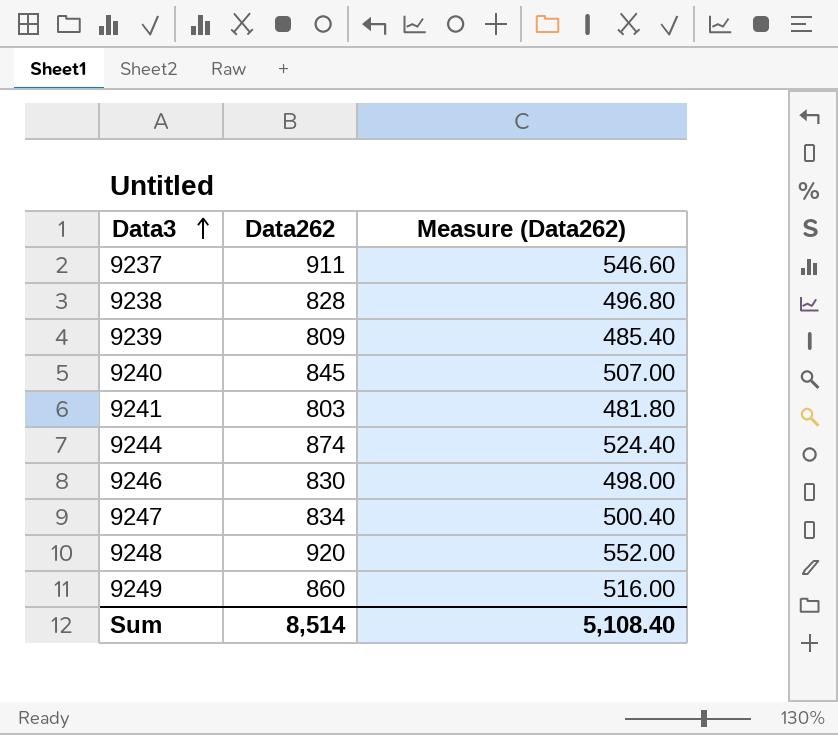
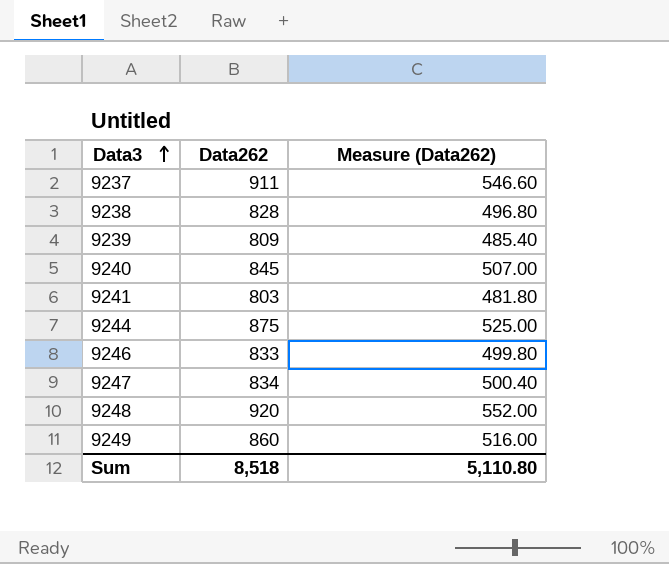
9244 | Data262: 874 -> 875
9244 | Measure (Data262): 524.40 -> 525.00
9246 | Data262: 830 -> 833
9246 | Measure (Data262): 498.00 -> 499.80
Sum | Data262: 8,514 -> 8,518
Sum | Measure (Data262): 5,108.40 -> 5,110.80

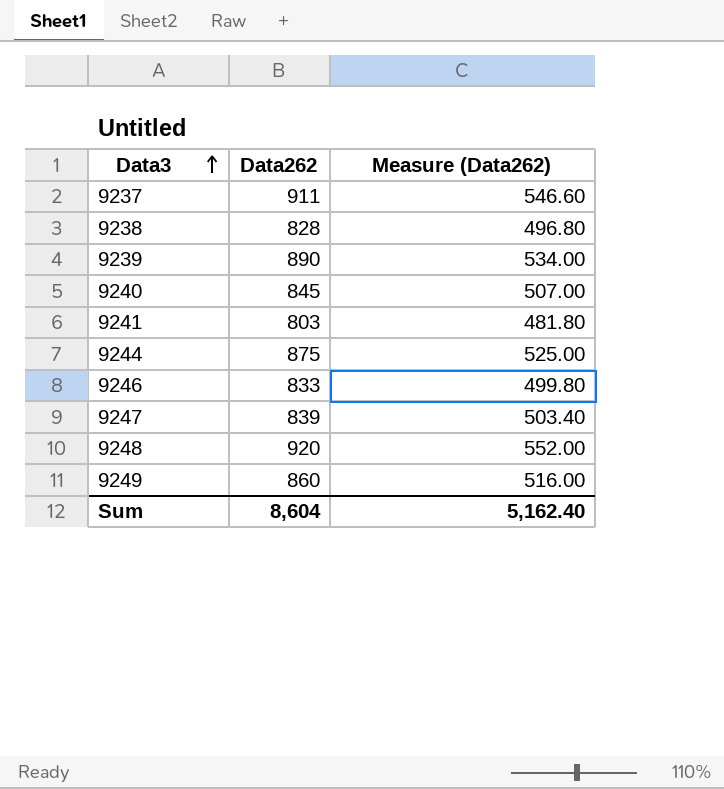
9239 | Data262: 809 -> 890
9239 | Measure (Data262): 485.40 -> 534.00
9247 | Data262: 834 -> 839
9247 | Measure (Data262): 500.40 -> 503.40
Sum | Data262: 8,518 -> 8,604
Sum | Measure (Data262): 5,110.80 -> 5,162.40

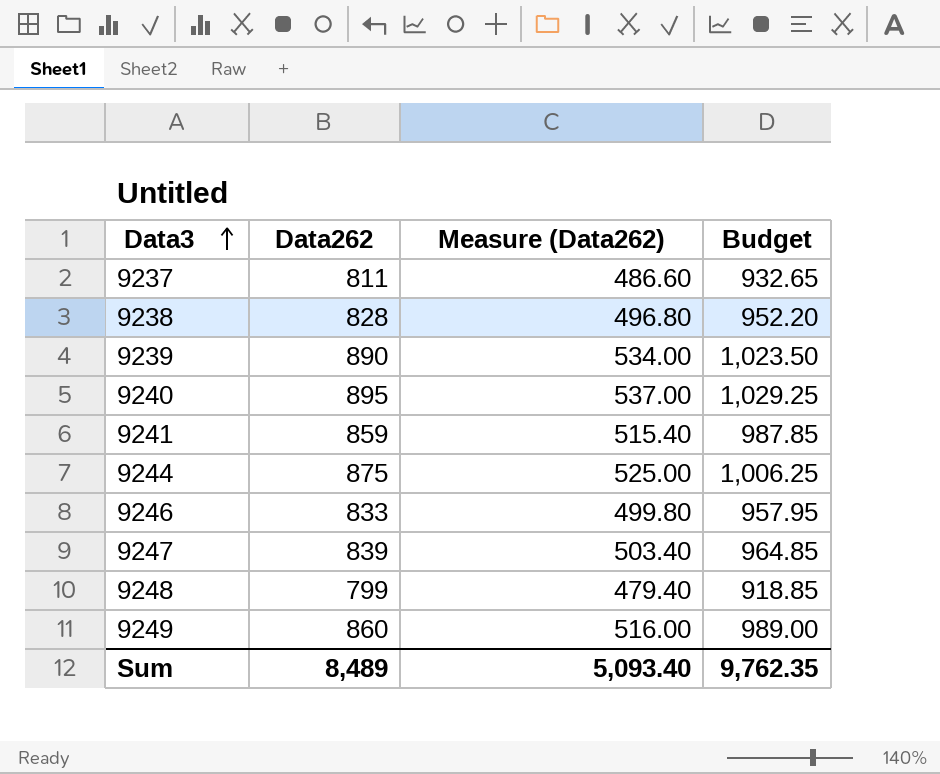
column Budget | formula: none -> [Data262] * 1.15
9237 | Data262: 911 -> 811
9237 | Measure (Data262): 546.60 -> 486.60
9240 | Data262: 845 -> 895
9240 | Measure (Data262): 507.00 -> 537.00
9241 | Data262: 803 -> 859
9241 | Measure (Data262): 481.80 -> 515.40
9248 | Data262: 920 -> 799
9248 | Measure (Data262): 552.00 -> 479.40
Sum | Data262: 8,604 -> 8,489
Sum | Measure (Data262): 5,162.40 -> 5,093.40

